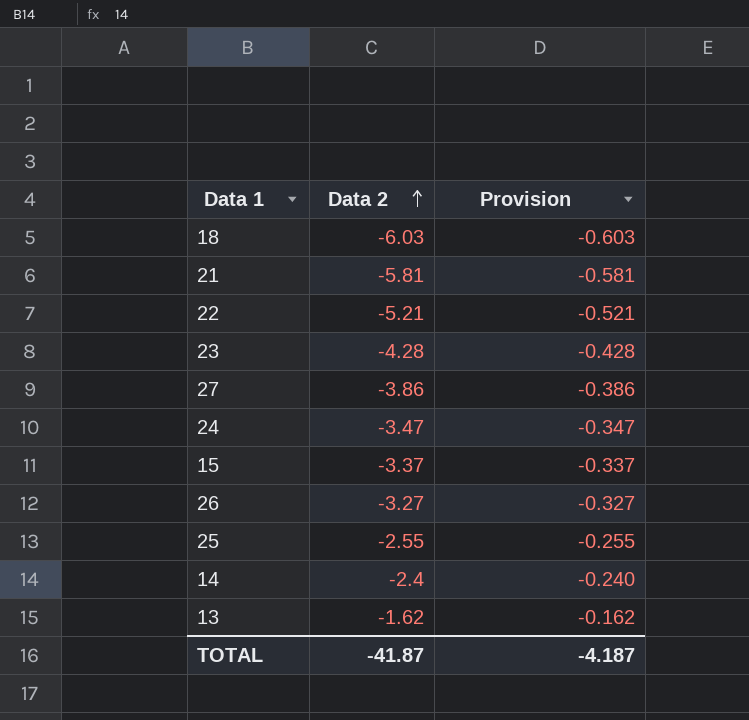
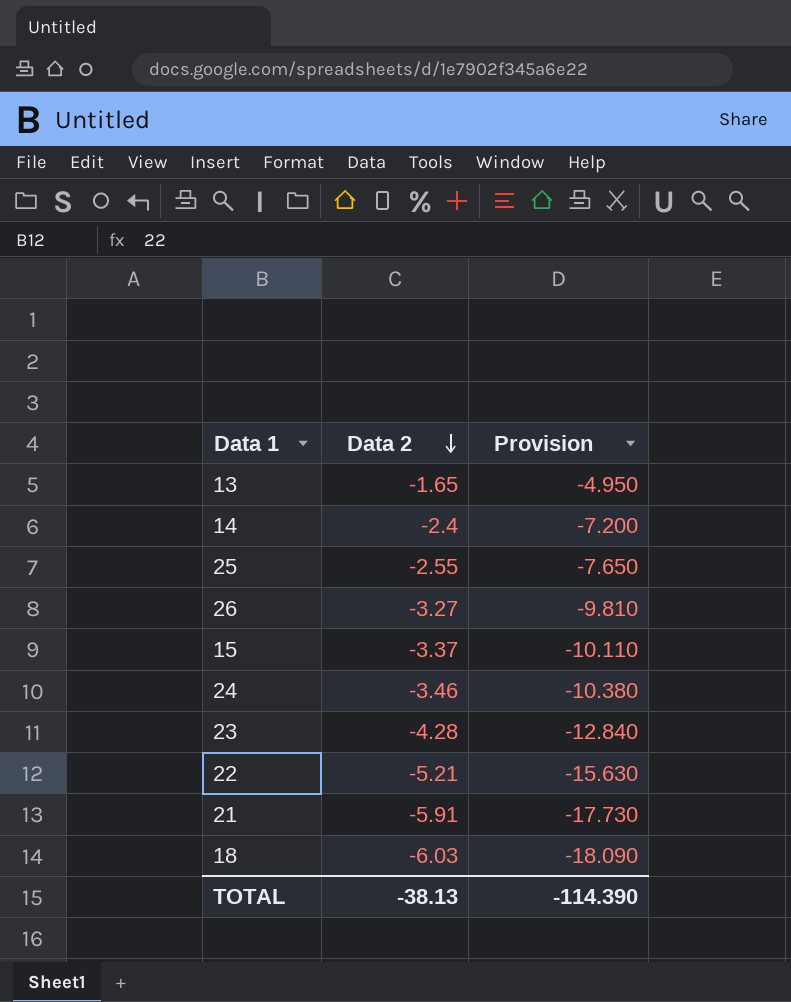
row order: Data 2 ascending -> Data 2 descending
column Provision | formula: [Data 2] * 0.1 -> [Data 2] * 3
row 27: -3.86 | -0.386 -> none
13 | Data 2: -1.62 -> -1.65
24 | Data 2: -3.47 -> -3.46
21 | Data 2: -5.81 -> -5.91
TOTAL | Data 2: -41.87 -> -38.13
TOTAL | Provision: -4.187 -> -114.390

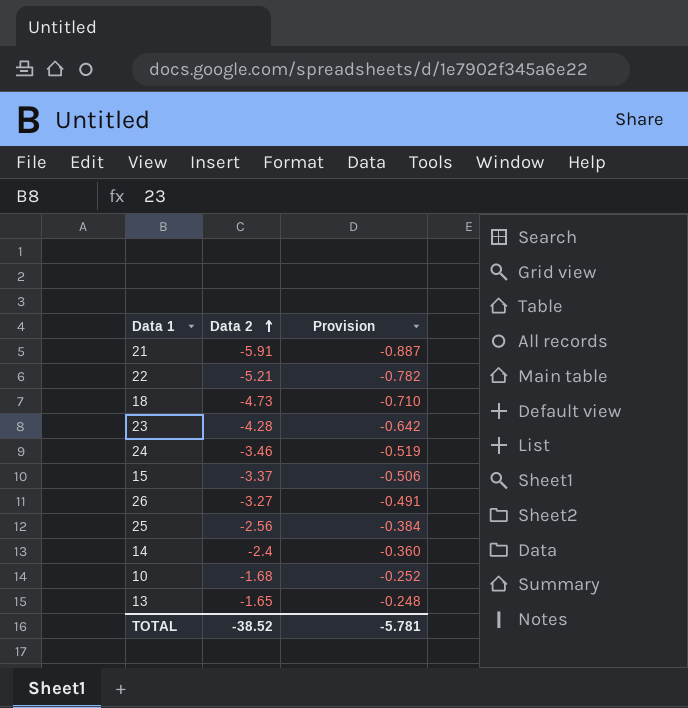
row order: Data 2 descending -> Data 2 ascending
column Provision | formula: [Data 2] * 3 -> [Data 2] * 0.15
18 | Data 2: -6.03 -> -4.73
25 | Data 2: -2.55 -> -2.56
row 10: none -> -1.68 | -0.252
TOTAL | Data 2: -38.13 -> -38.52
TOTAL | Provision: -114.390 -> -5.781

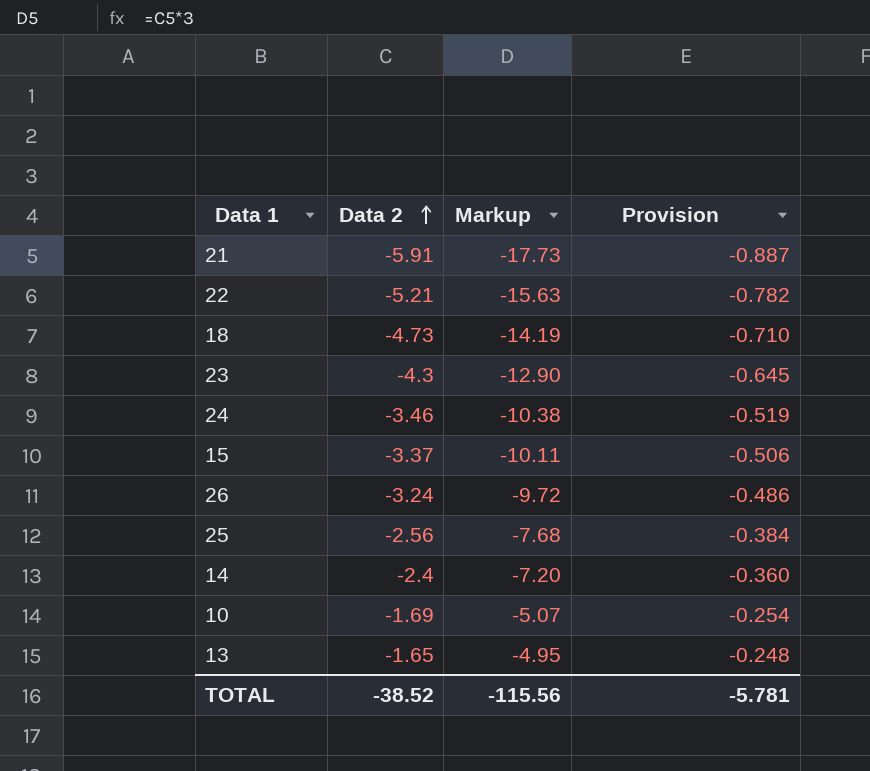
column Markup | formula: none -> [Data 2] * 3
23 | Data 2: -4.28 -> -4.3
23 | Provision: -0.642 -> -0.645
26 | Data 2: -3.27 -> -3.24
26 | Provision: -0.491 -> -0.486
10 | Data 2: -1.68 -> -1.69
10 | Provision: -0.252 -> -0.254

